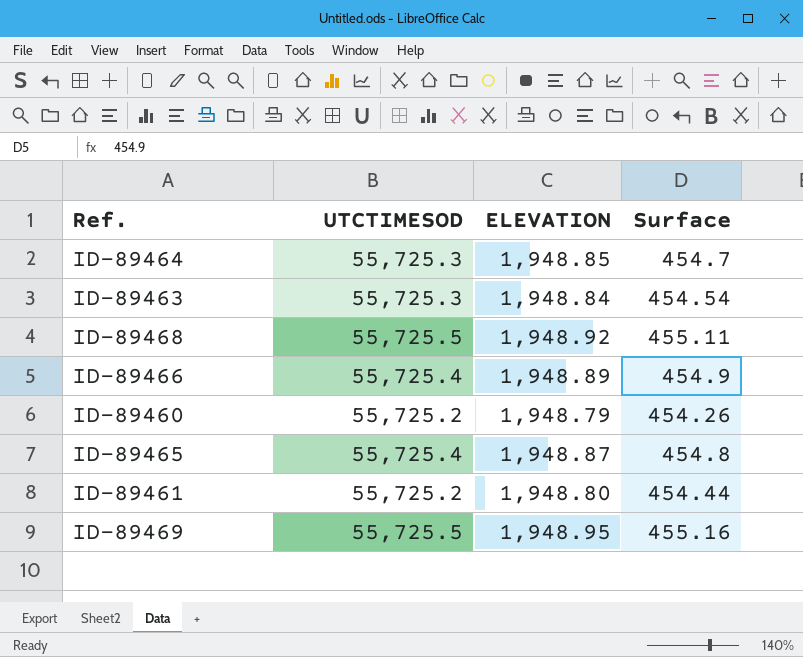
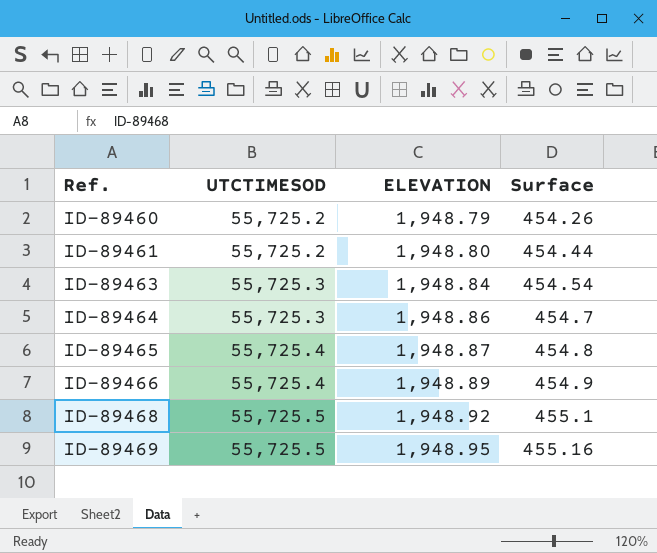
row order: none -> Ref. ascending
ID-89464 | ELEVATION: 1,948.85 -> 1,948.86
ID-89468 | Surface: 455.11 -> 455.1

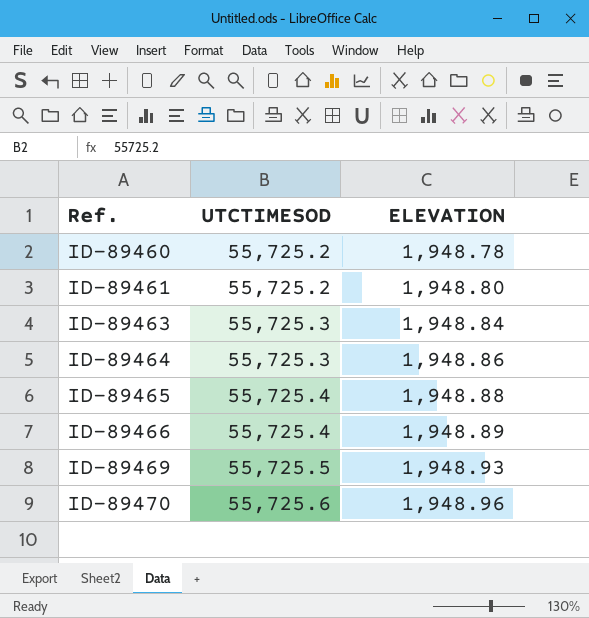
column Surface | position: 4 -> none
row ID-89468: 55,725.5 | 1,948.92 | 455.1 -> none
ID-89460 | ELEVATION: 1,948.79 -> 1,948.78
ID-89465 | ELEVATION: 1,948.87 -> 1,948.88
ID-89469 | ELEVATION: 1,948.95 -> 1,948.93
row ID-89470: none -> 55,725.6 | 1,948.96

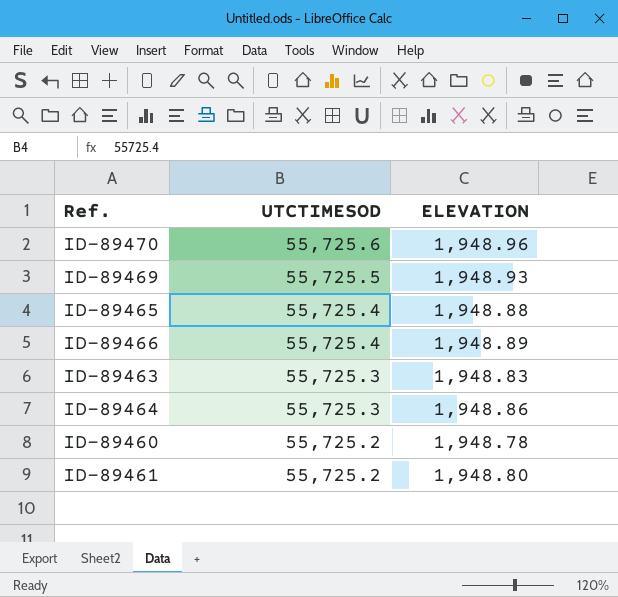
row order: Ref. ascending -> UTCTIMESOD descending
ID-89463 | ELEVATION: 1,948.84 -> 1,948.83

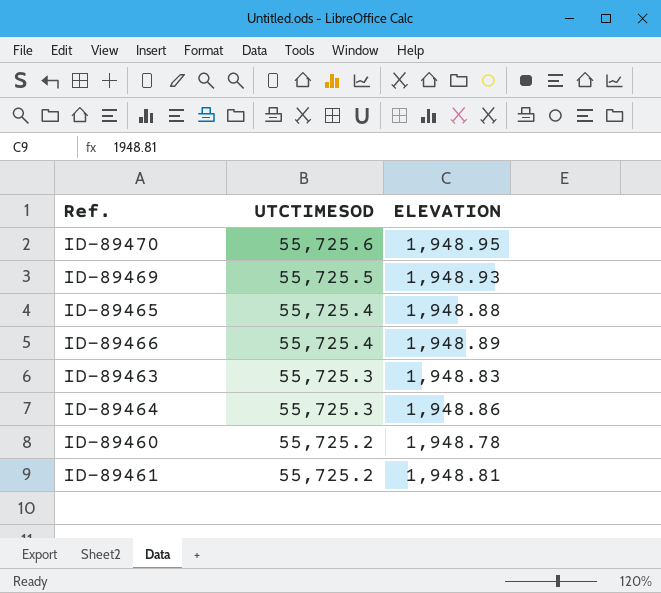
ID-89470 | ELEVATION: 1,948.96 -> 1,948.95
ID-89461 | ELEVATION: 1,948.80 -> 1,948.81

